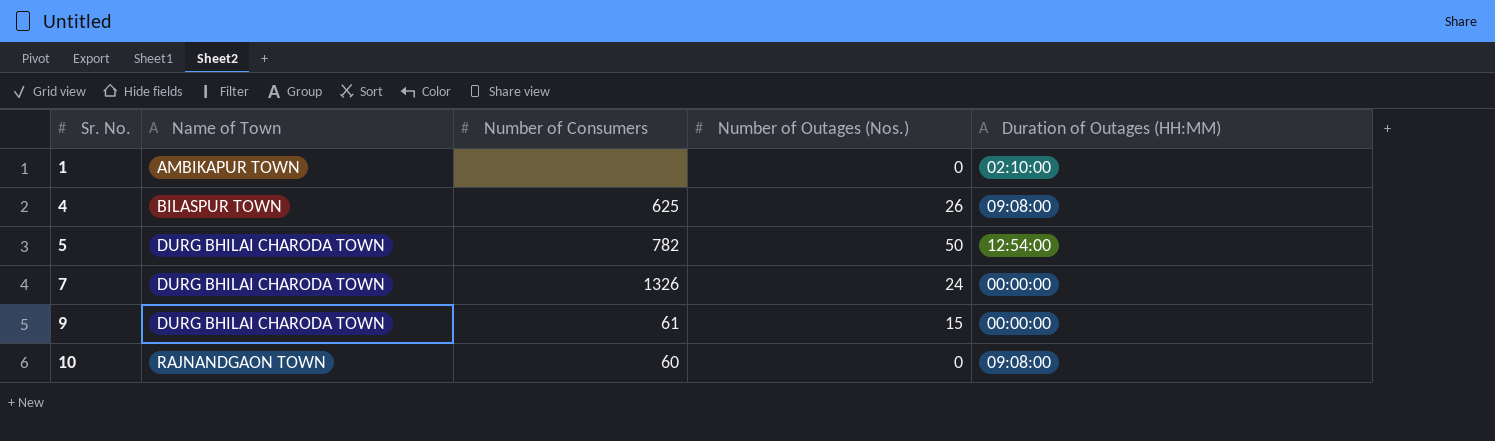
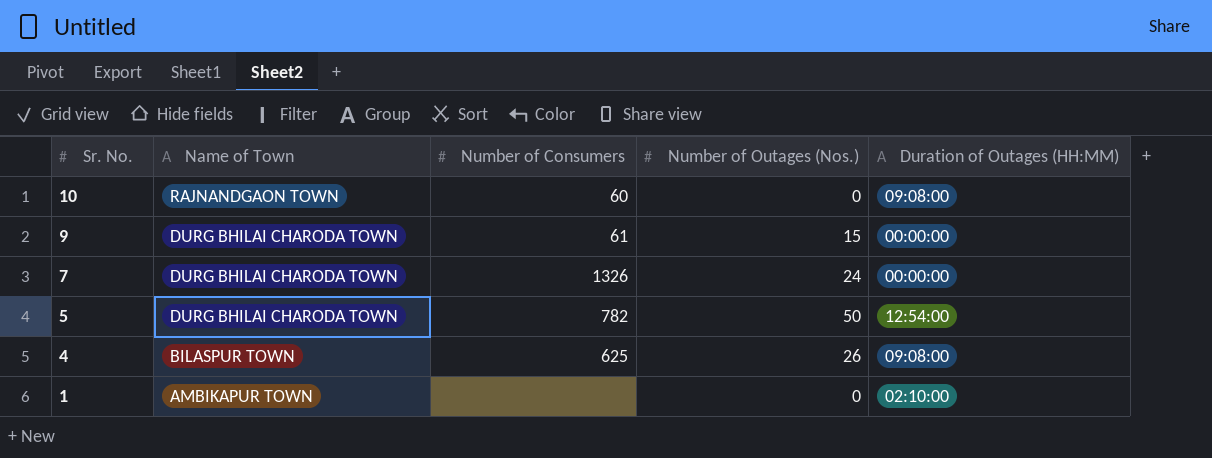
row order: Sr. No. ascending -> Sr. No. descending

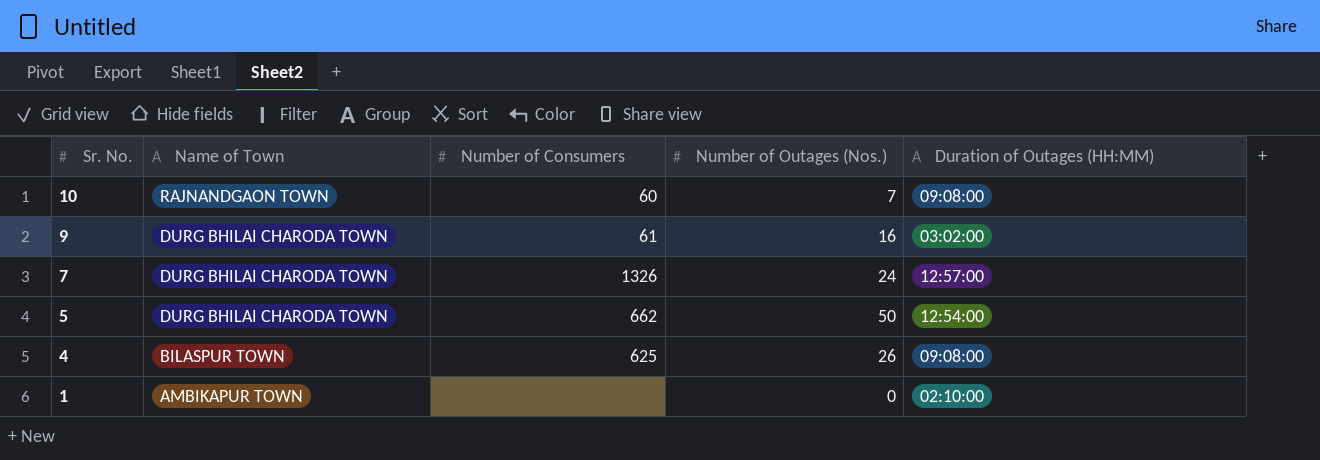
10 | Number of Outages (Nos.): 0 -> 7
9 | Number of Outages (Nos.): 15 -> 16
9 | Duration of Outages (HH:MM): 00:00:00 -> 03:02:00
7 | Duration of Outages (HH:MM): 00:00:00 -> 12:57:00
5 | Number of Consumers: 782 -> 662

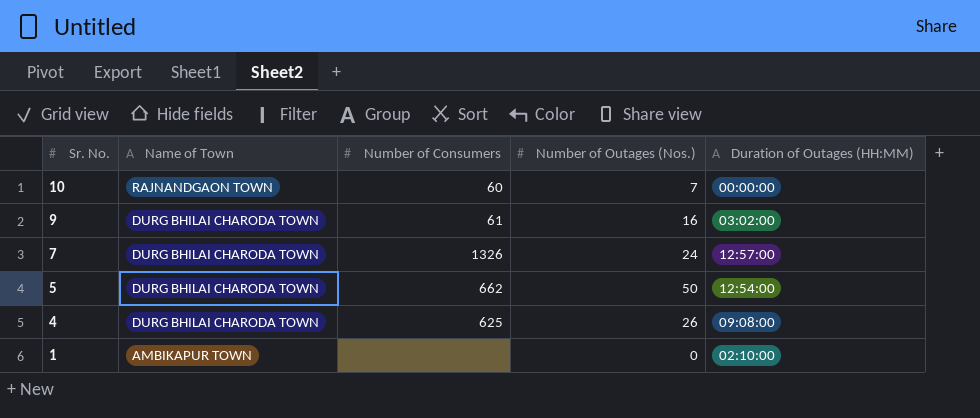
10 | Duration of Outages (HH:MM): 09:08:00 -> 00:00:00
4 | Name of Town: BILASPUR TOWN -> DURG BHILAI CHARODA TOWN

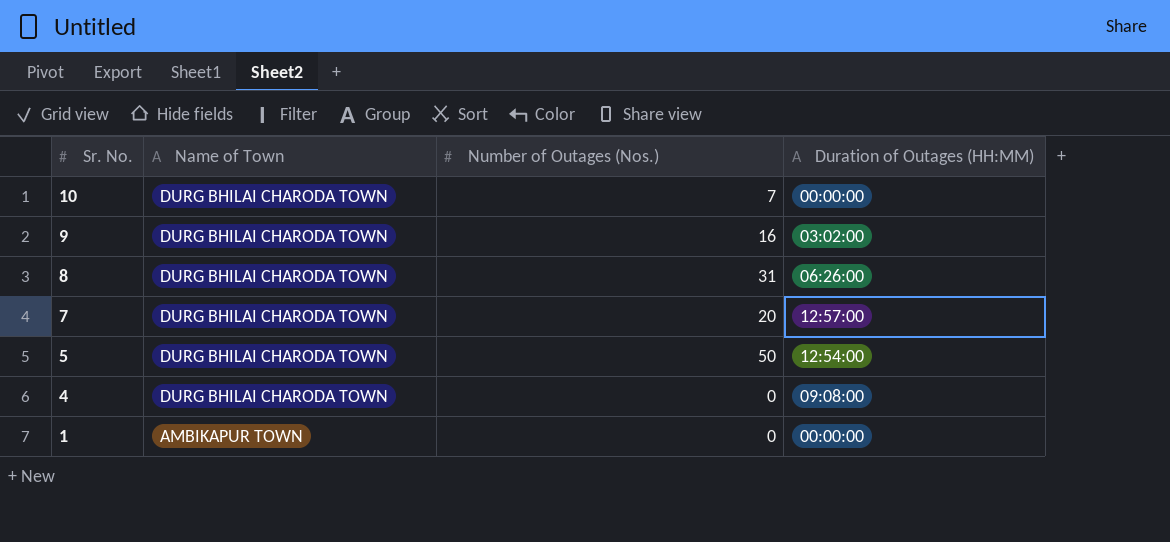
column Number of Consumers | position: 3 -> none
10 | Name of Town: RAJNANDGAON TOWN -> DURG BHILAI CHARODA TOWN
row 8: none -> DURG BHILAI CHARODA TOWN | 31 | 06:26:00
7 | Number of Outages (Nos.): 24 -> 20
4 | Number of Outages (Nos.): 26 -> 0
1 | Duration of Outages (HH:MM): 02:10:00 -> 00:00:00

